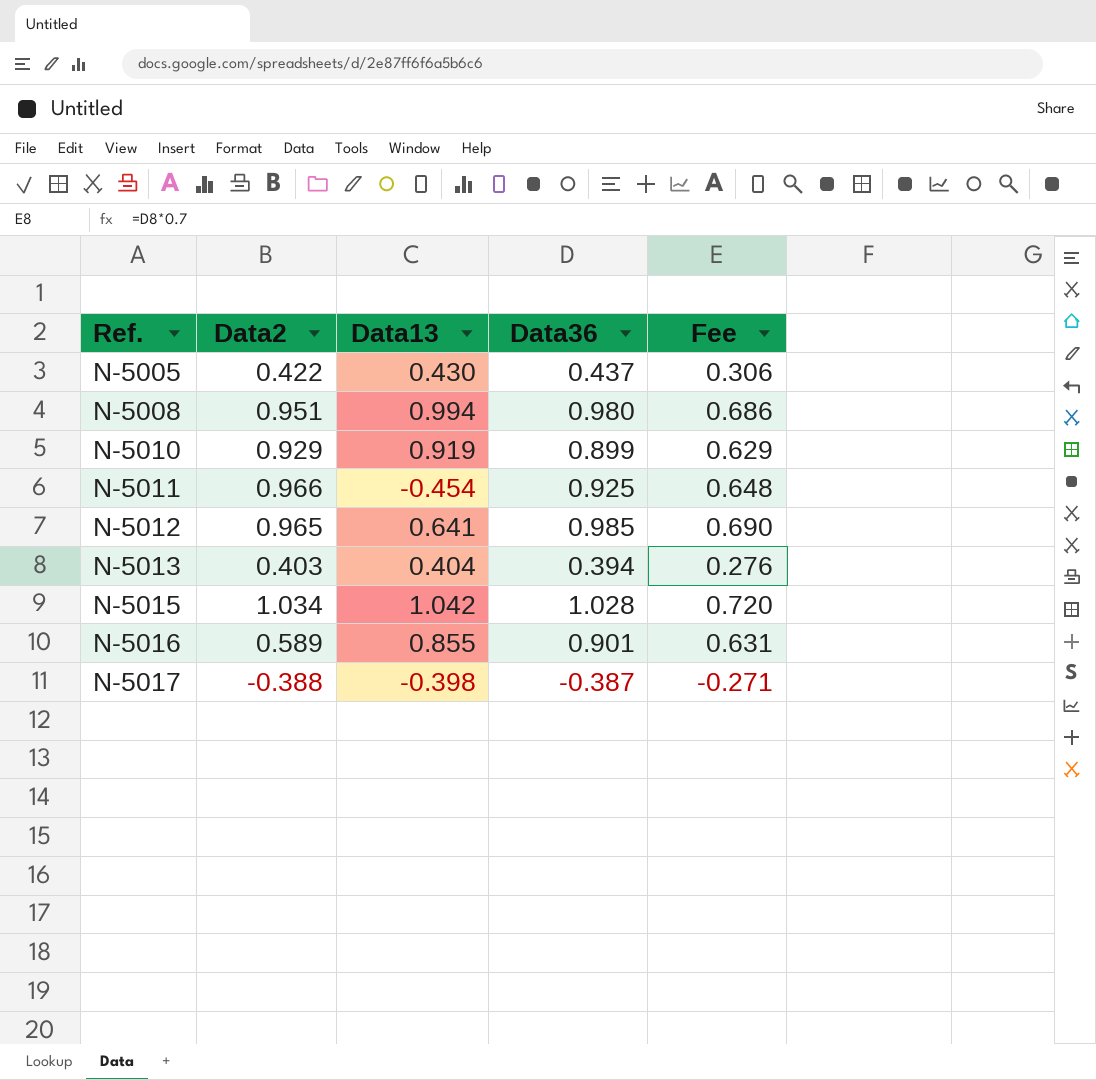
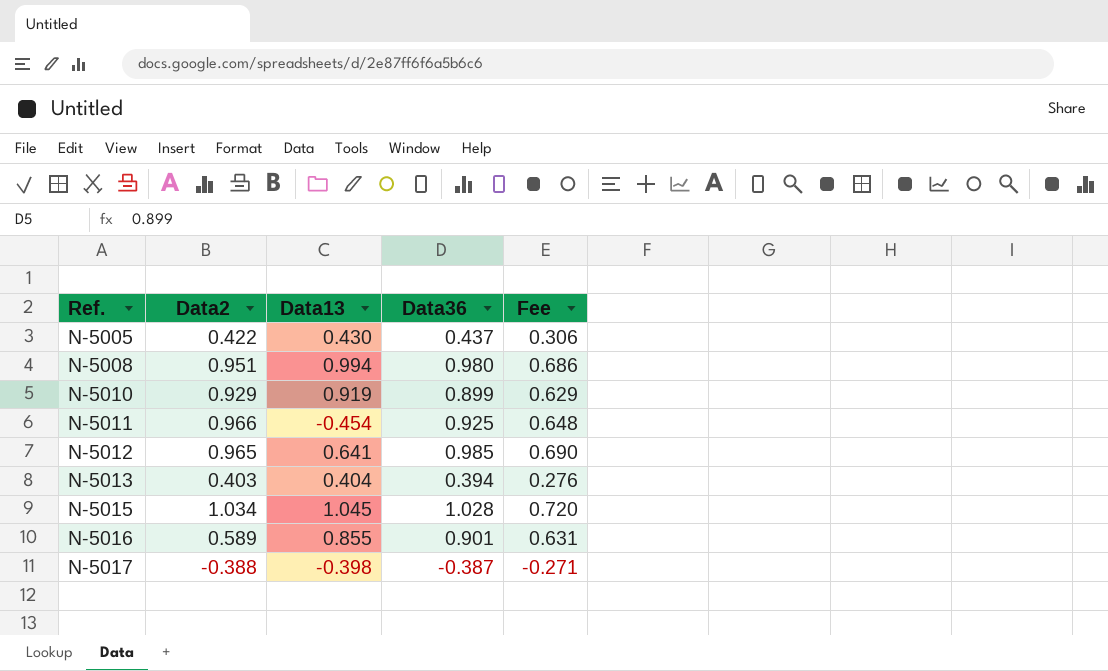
N-5015 | Data13: 1.042 -> 1.045

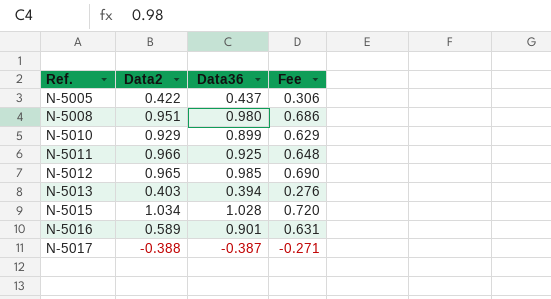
column Data13 | position: 3 -> none

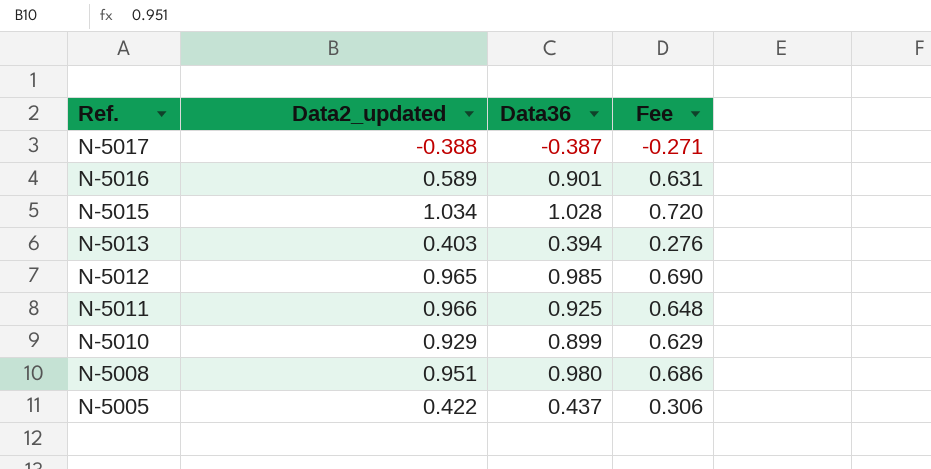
row order: Ref. ascending -> Ref. descending
column name: Data2 -> Data2_updated

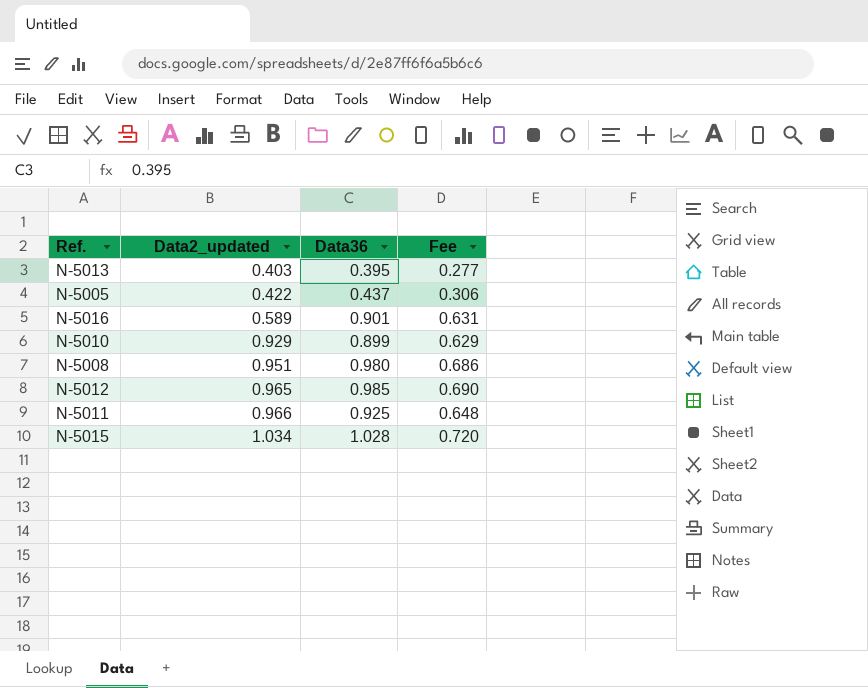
row order: Ref. descending -> Data2_updated ascending
row N-5017: -0.388 | -0.387 | -0.271 -> none
N-5013 | Data36: 0.394 -> 0.395
N-5013 | Fee: 0.276 -> 0.277

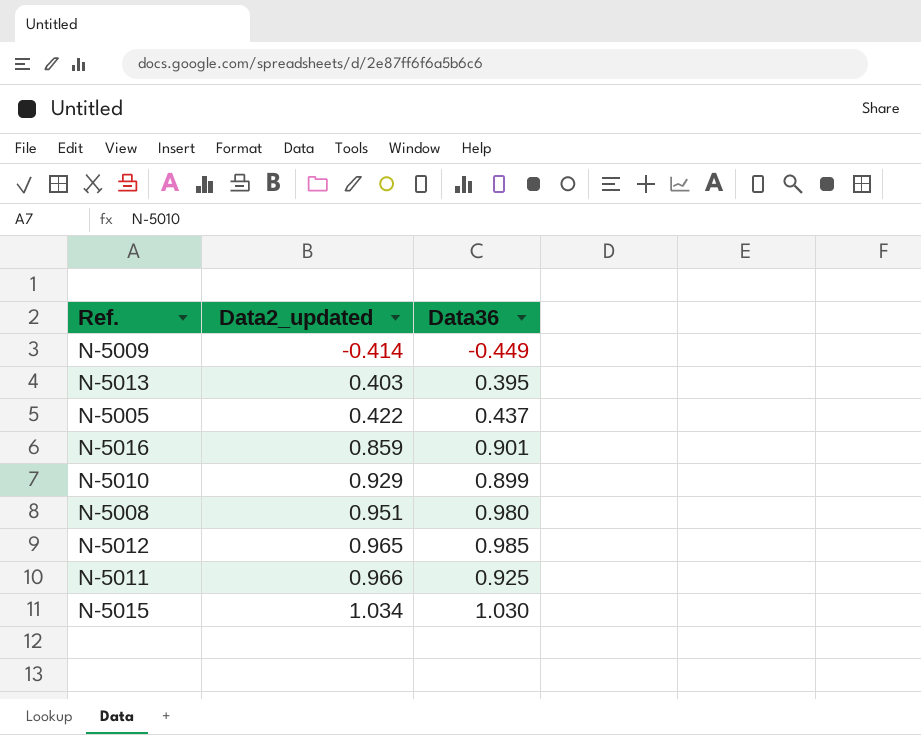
column Fee | formula: [Data36] * 0.7 -> none
row N-5009: none -> -0.414 | -0.449
N-5016 | Data2_updated: 0.589 -> 0.859
N-5015 | Data36: 1.028 -> 1.030

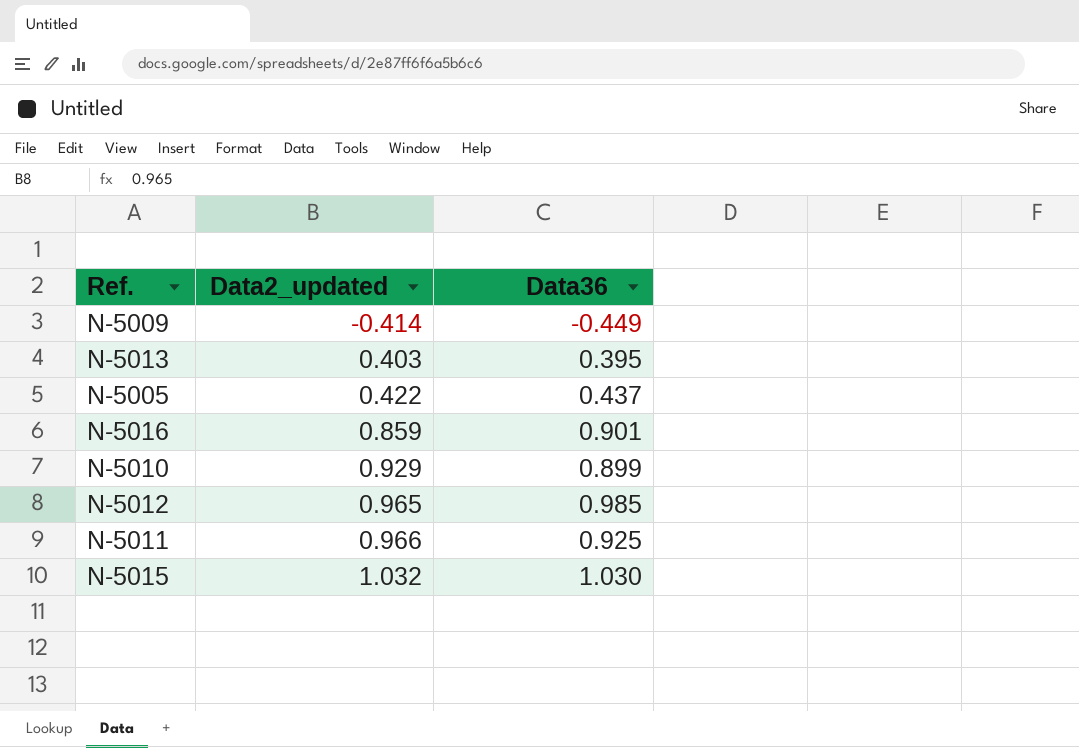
row N-5008: 0.951 | 0.980 -> none
N-5015 | Data2_updated: 1.034 -> 1.032

